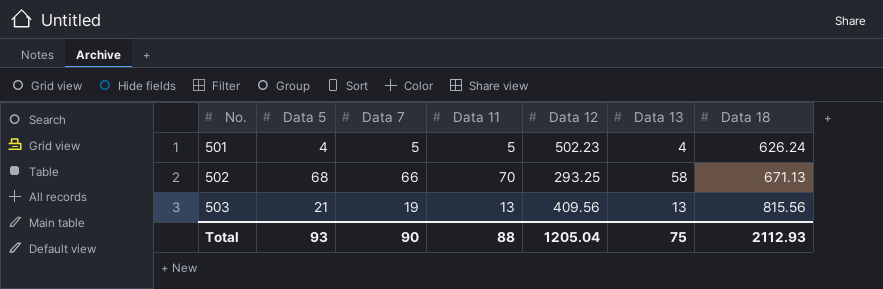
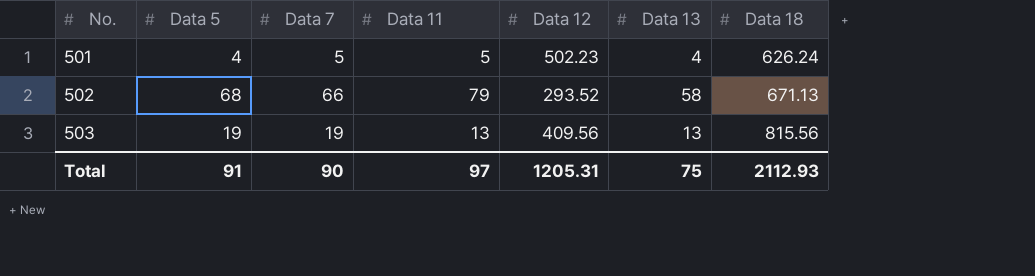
502 | Data 11: 70 -> 79
502 | Data 12: 293.25 -> 293.52
503 | Data 5: 21 -> 19
Total | Data 5: 93 -> 91
Total | Data 11: 88 -> 97
Total | Data 12: 1205.04 -> 1205.31

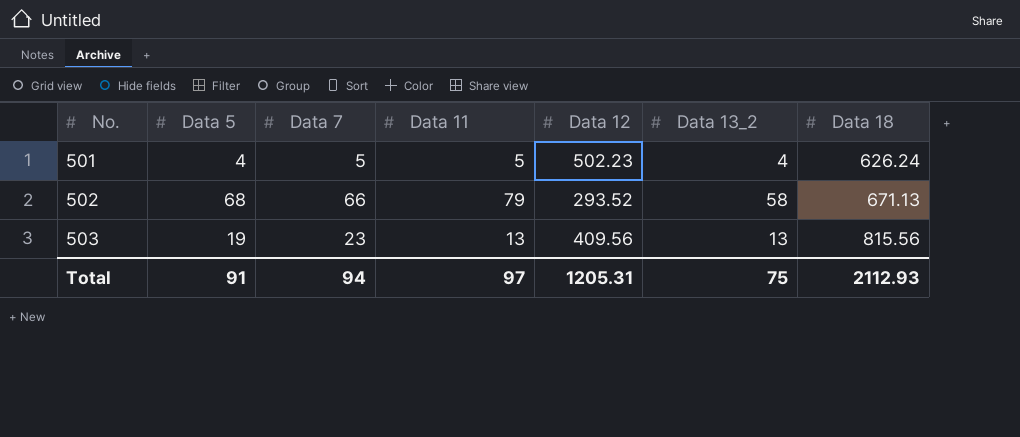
column name: Data 13 -> Data 13_2
503 | Data 7: 19 -> 23
Total | Data 7: 90 -> 94

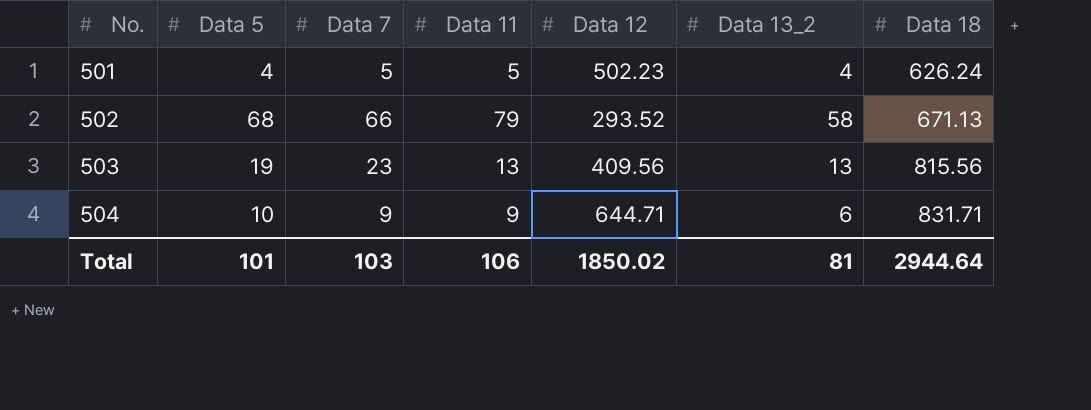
row 504: none -> 10 | 9 | 9 | 644.71 | 6 | 831.71
Total | Data 5: 91 -> 101
Total | Data 7: 94 -> 103
Total | Data 11: 97 -> 106
Total | Data 12: 1205.31 -> 1850.02
Total | Data 13_2: 75 -> 81
Total | Data 18: 2112.93 -> 2944.64

